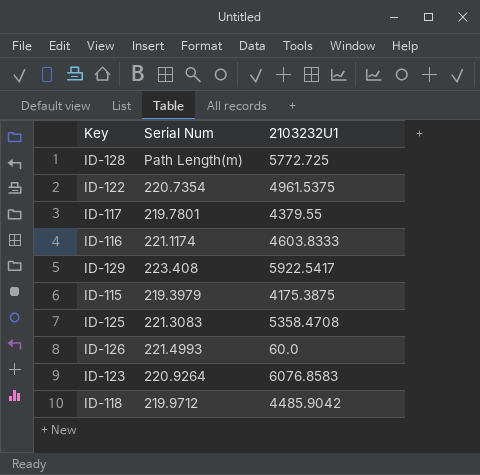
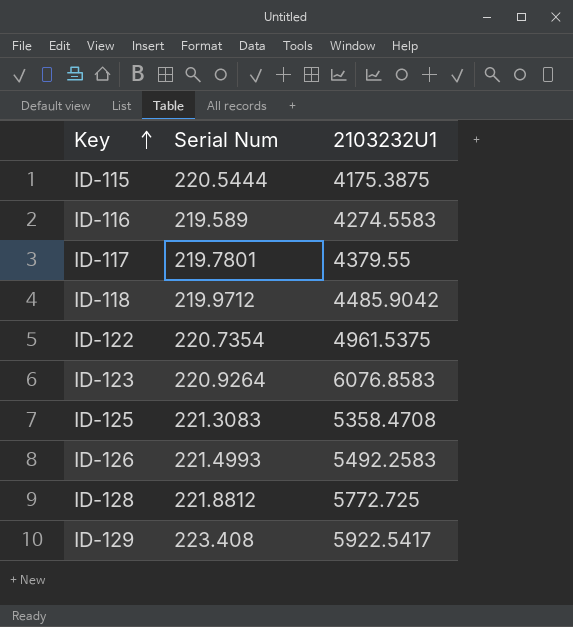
row order: none -> Key ascending
ID-115 | Serial Num: 219.3979 -> 220.5444
ID-116 | Serial Num: 221.1174 -> 219.589
ID-116 | 2103232U1: 4603.8333 -> 4274.5583
ID-126 | 2103232U1: 60.0 -> 5492.2583
ID-128 | Serial Num: Path Length(m) -> 221.8812

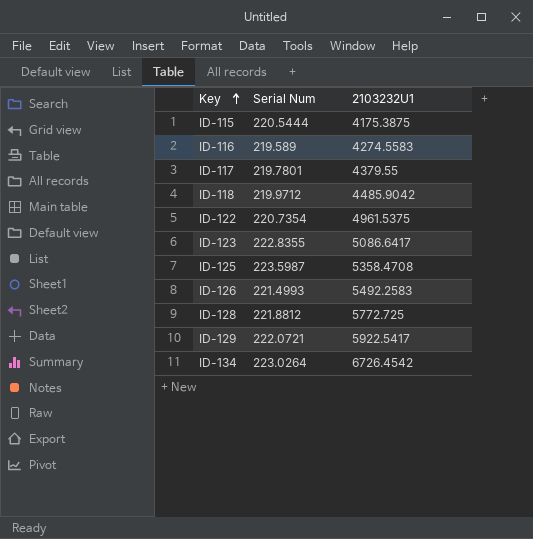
ID-123 | Serial Num: 220.9264 -> 222.8355
ID-123 | 2103232U1: 6076.8583 -> 5086.6417
ID-125 | Serial Num: 221.3083 -> 223.5987
ID-129 | Serial Num: 223.408 -> 222.0721
row ID-134: none -> 223.0264 | 6726.4542

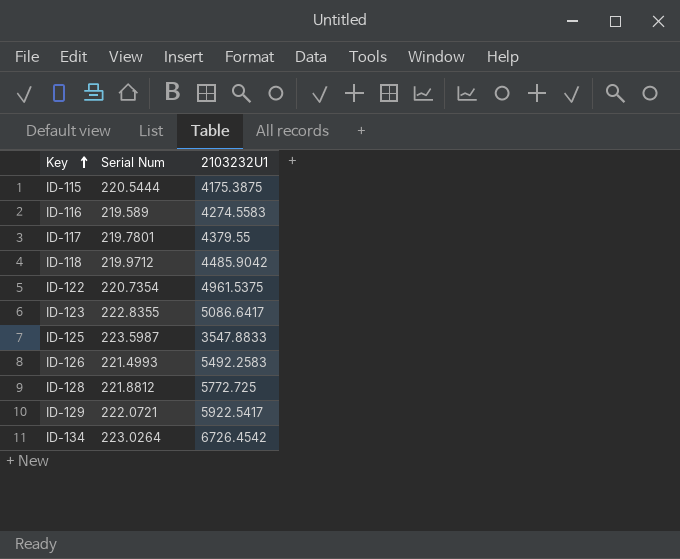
ID-125 | 2103232U1: 5358.4708 -> 3547.8833

